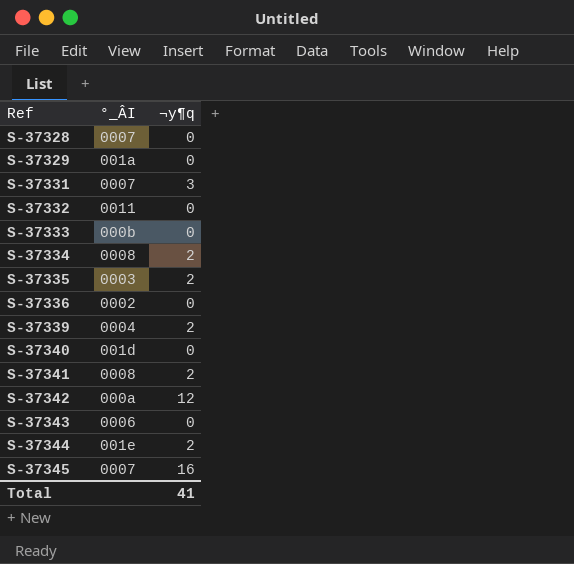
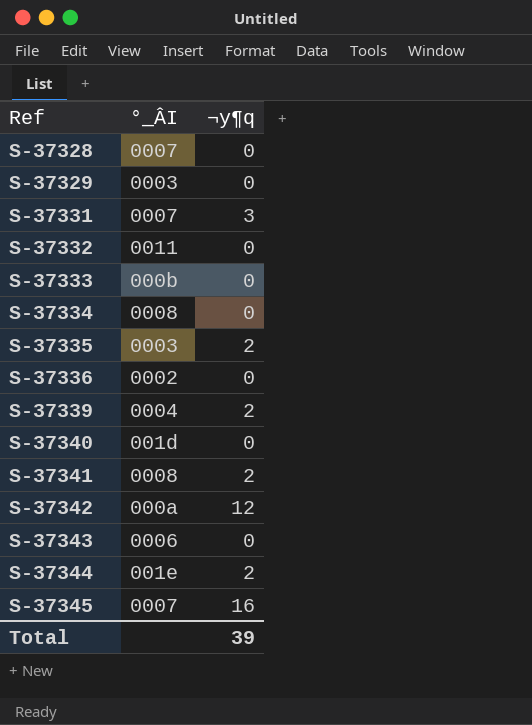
S-37329 | °_ÂI: 001a -> 0003
S-37334 | ¬y¶q: 2 -> 0
Total | ¬y¶q: 41 -> 39

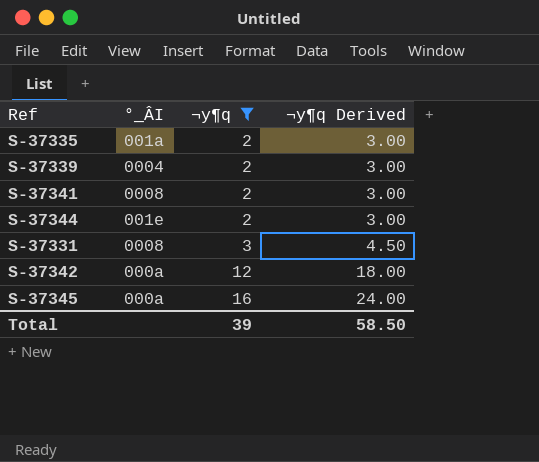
filter: none -> ¬y¶q != 0
row order: Ref ascending -> ¬y¶q ascending
column ¬y¶q Derived | formula: none -> [¬y¶q] * 1.5
S-37335 | °_ÂI: 0003 -> 001a
S-37331 | °_ÂI: 0007 -> 0008
S-37345 | °_ÂI: 0007 -> 000a

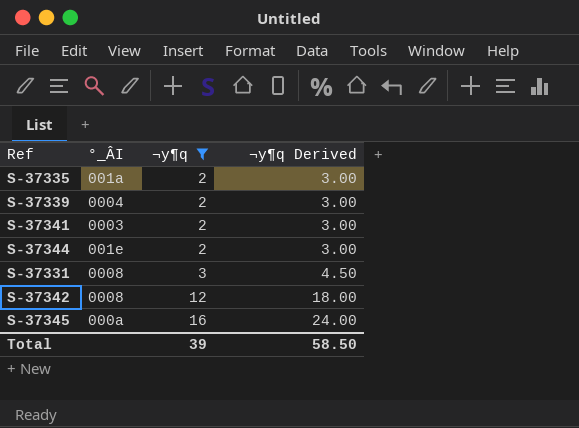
S-37341 | °_ÂI: 0008 -> 0003
S-37342 | °_ÂI: 000a -> 0008

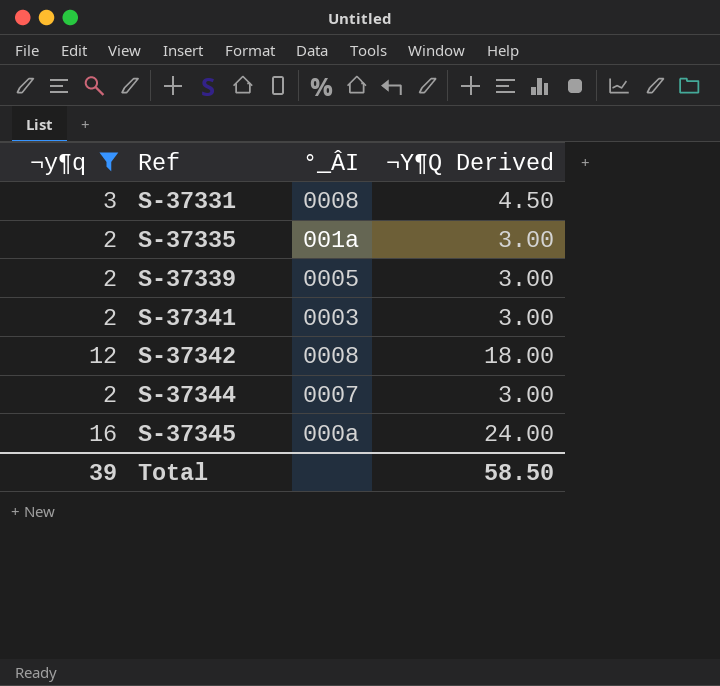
row order: ¬y¶q ascending -> Ref ascending
column ¬y¶q | position: 3 -> 1
column name: ¬y¶q Derived -> ¬Y¶Q Derived
S-37339 | °_ÂI: 0004 -> 0005
S-37344 | °_ÂI: 001e -> 0007

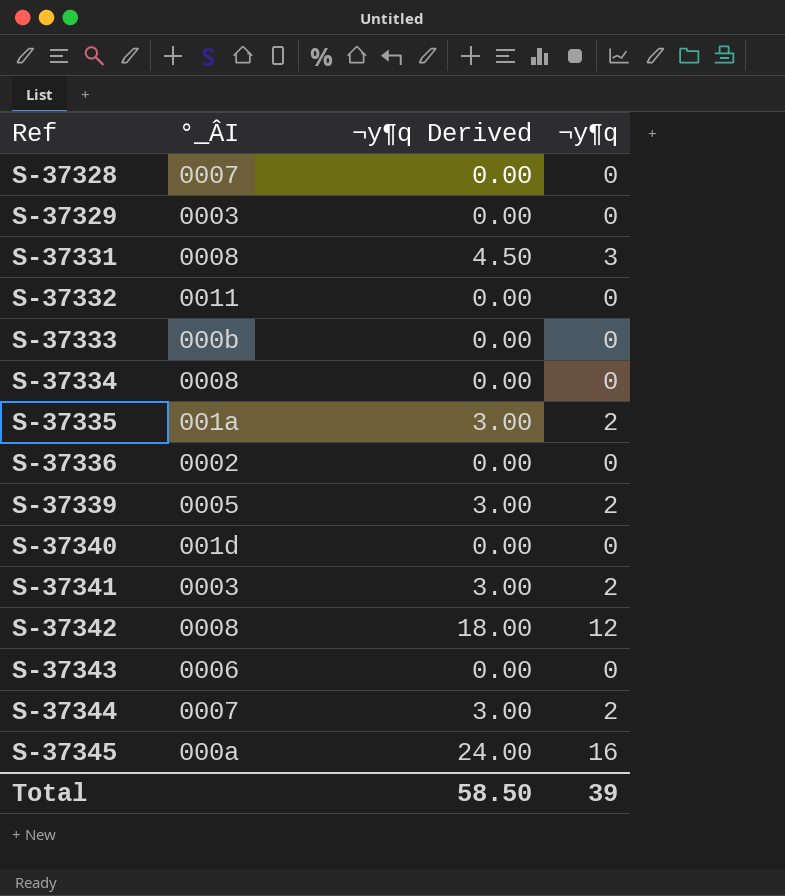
filter: ¬y¶q != 0 -> none
column name: ¬Y¶Q Derived -> ¬y¶q Derived
column ¬y¶q | position: 1 -> 4

